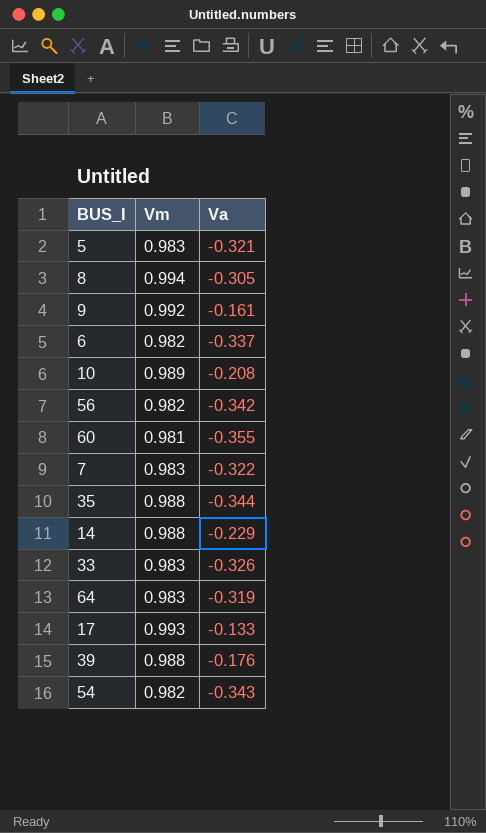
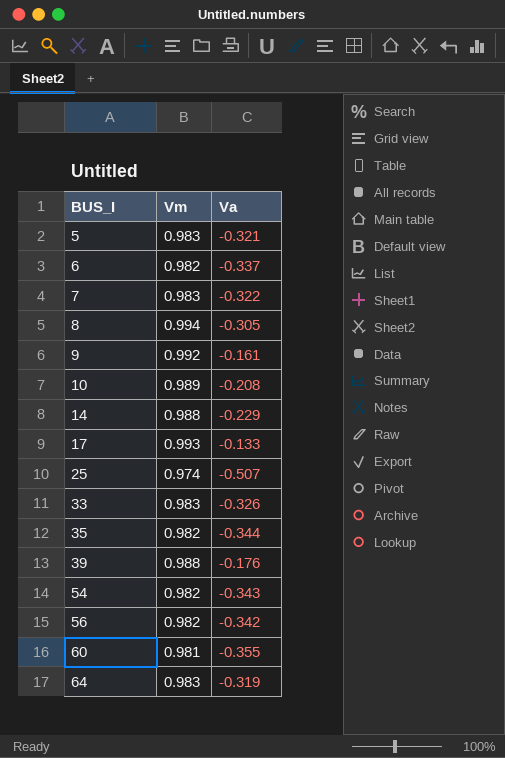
row order: none -> BUS_I ascending
row 25: none -> 0.974 | -0.507
35 | Vm: 0.988 -> 0.982

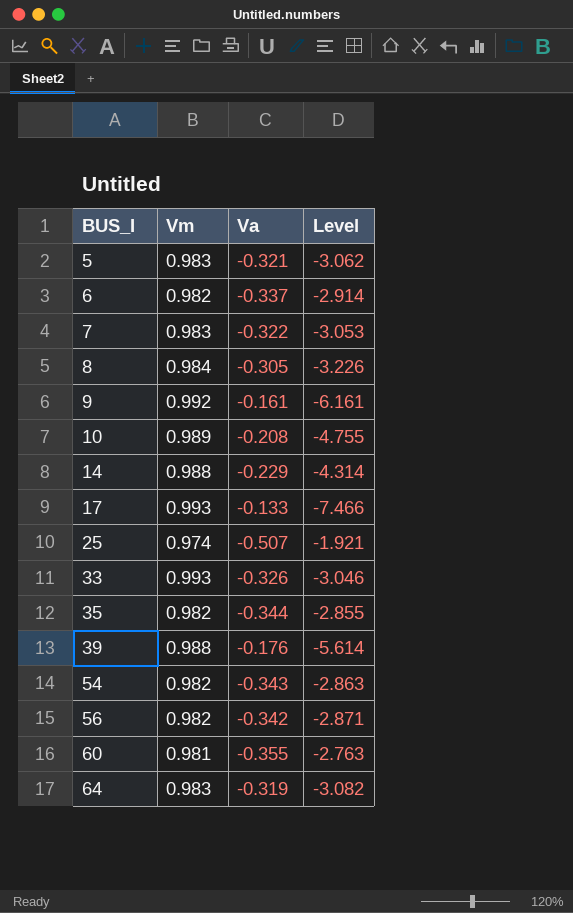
column Level | formula: none -> [Vm] / [Va]
8 | Vm: 0.994 -> 0.984
33 | Vm: 0.983 -> 0.993

